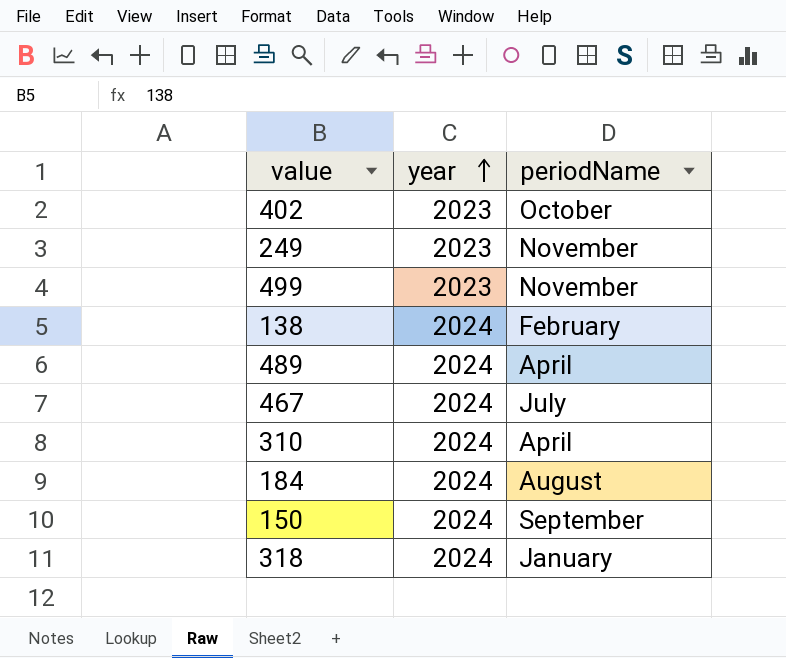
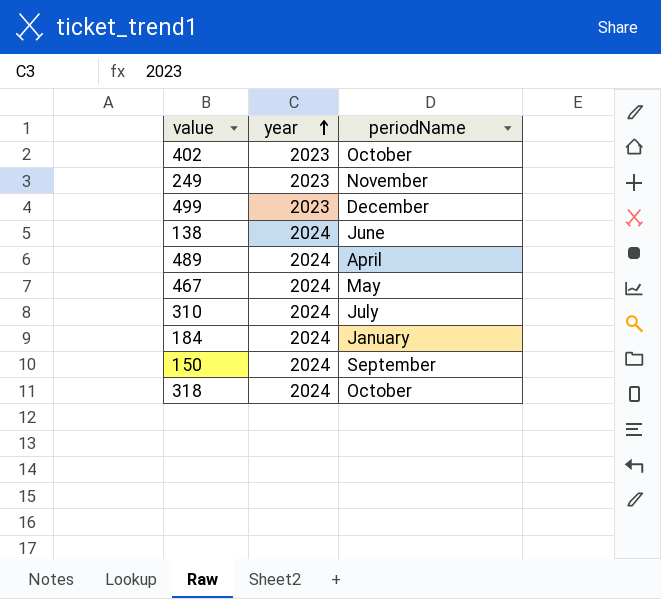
499 | periodName: November -> December
138 | periodName: February -> June
467 | periodName: July -> May
310 | periodName: April -> July
184 | periodName: August -> January
318 | periodName: January -> October

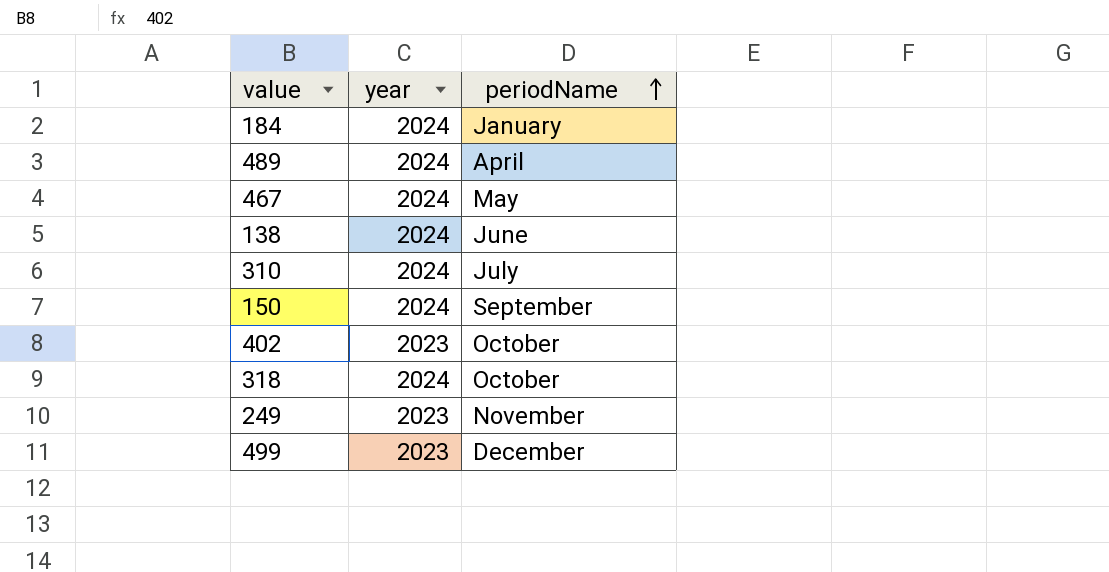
row order: year ascending -> periodName ascending

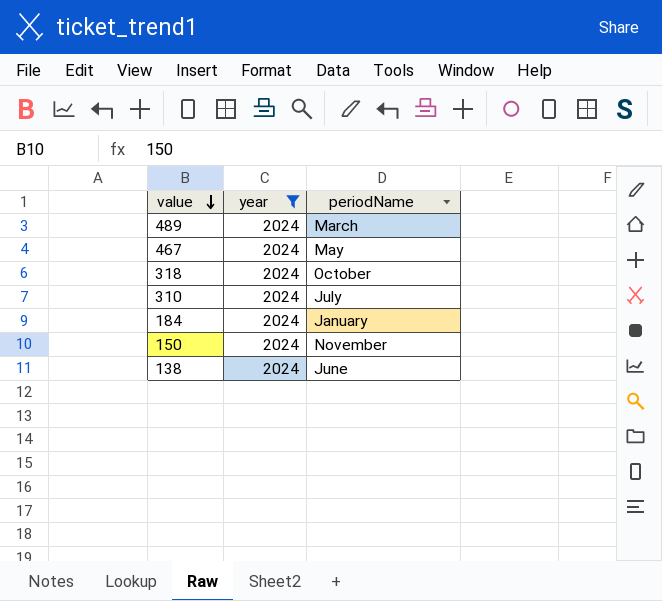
filter: none -> year = 2024
row order: periodName ascending -> value descending
489 | periodName: April -> March
150 | periodName: September -> November

